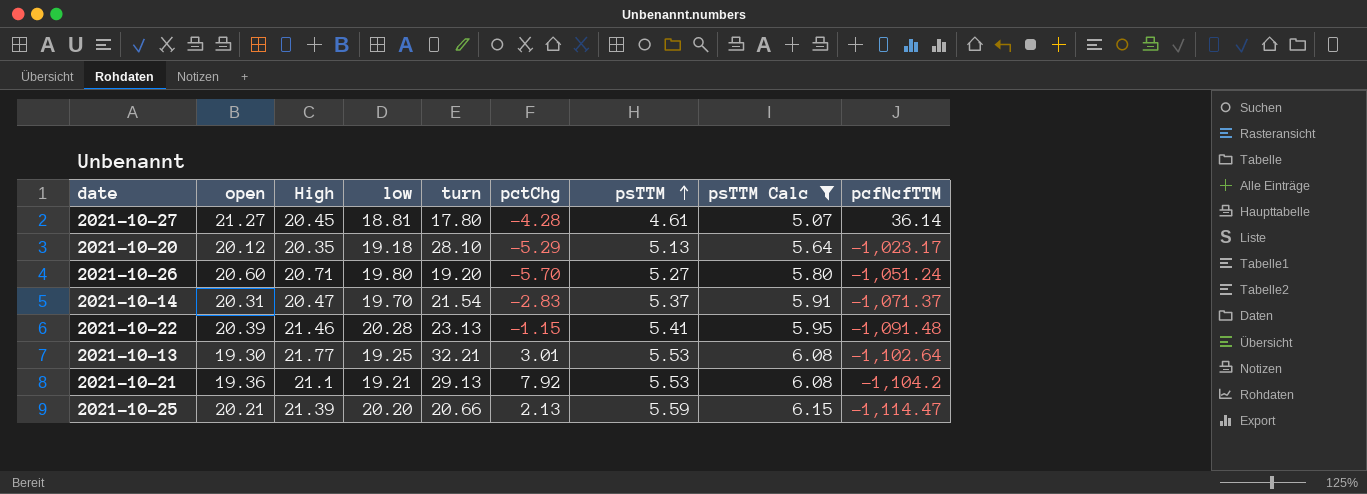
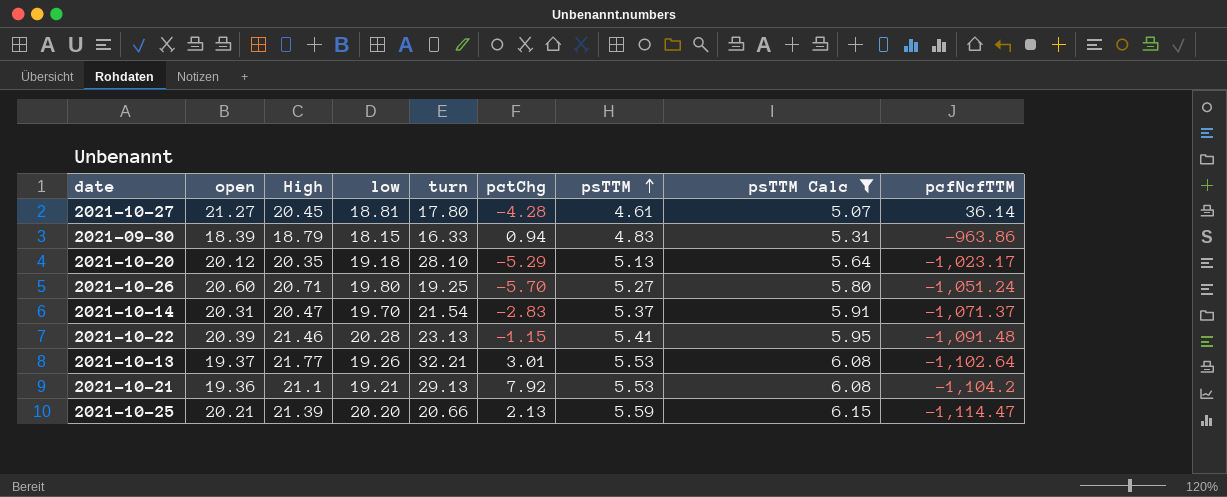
row 2021-09-30: none -> 18.39 | 18.79 | 18.15 | 16.33 | 0.94 | 4.83 | 5.31 | -963.86
2021-10-26 | turn: 19.20 -> 19.25
2021-10-13 | open: 19.30 -> 19.37
2021-10-13 | low: 19.25 -> 19.26

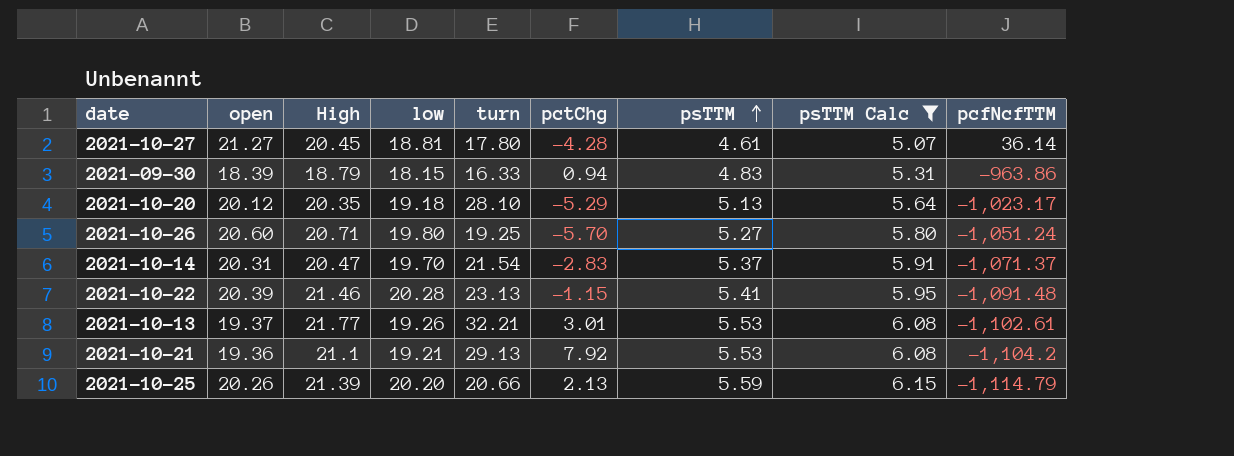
2021-10-13 | pcfNcfTTM: -1,102.64 -> -1,102.61
2021-10-25 | open: 20.21 -> 20.26
2021-10-25 | pcfNcfTTM: -1,114.47 -> -1,114.79

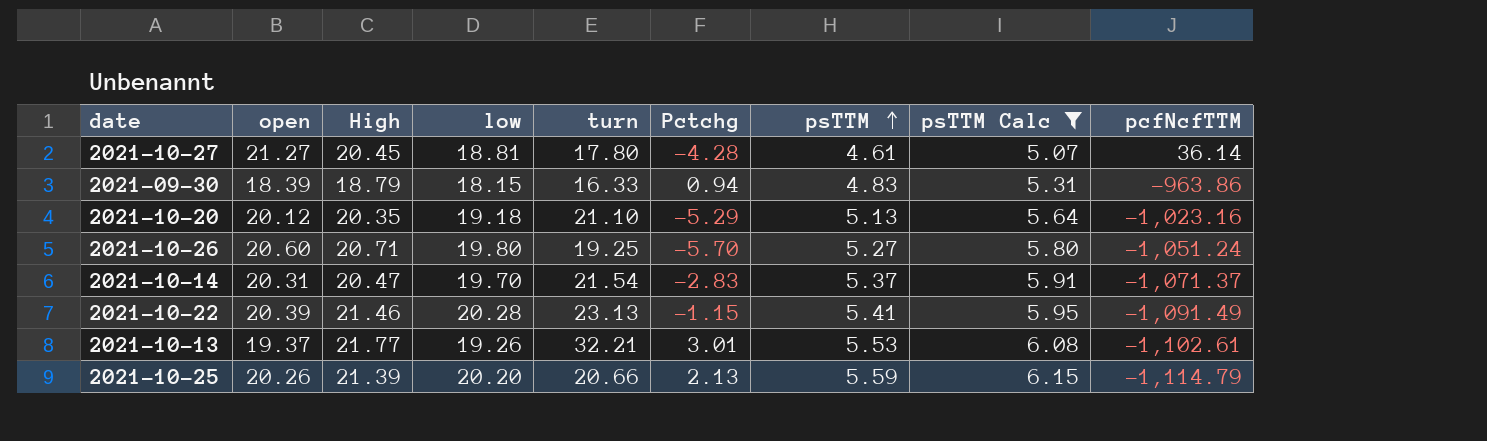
column name: pctChg -> Pctchg
row 2021-10-21: 19.36 | 21.1 | 19.21 | 29.13 | 7.92 | 5.53 | 6.08 | -1,104.2 -> none
2021-10-20 | turn: 28.10 -> 21.10
2021-10-20 | pcfNcfTTM: -1,023.17 -> -1,023.16
2021-10-22 | pcfNcfTTM: -1,091.48 -> -1,091.49

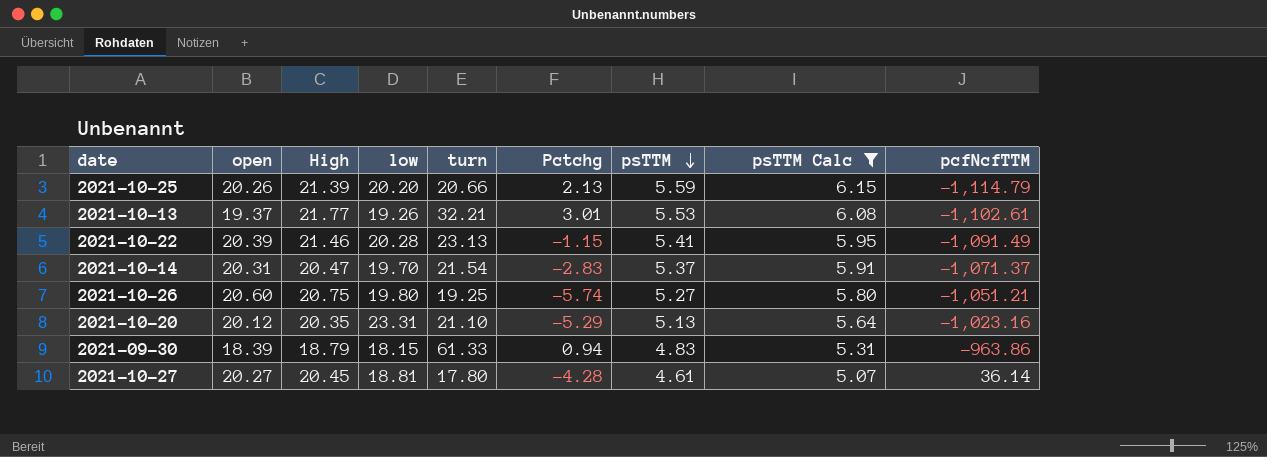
row order: psTTM ascending -> psTTM descending
2021-10-26 | High: 20.71 -> 20.75
2021-10-26 | Pctchg: -5.70 -> -5.74
2021-10-26 | pcfNcfTTM: -1,051.24 -> -1,051.21
2021-10-20 | low: 19.18 -> 23.31
2021-09-30 | turn: 16.33 -> 61.33
2021-10-27 | open: 21.27 -> 20.27

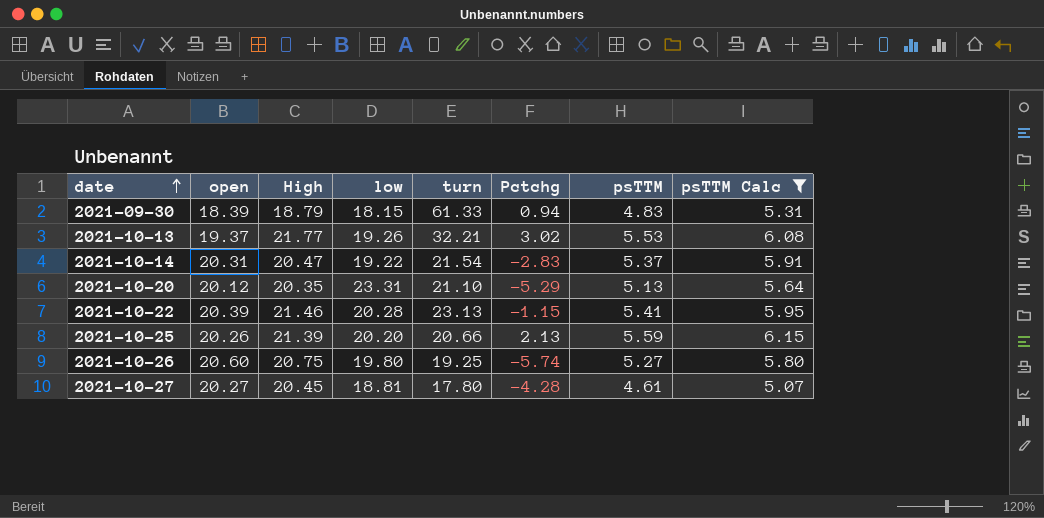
row order: psTTM descending -> date ascending
column pcfNcfTTM | position: 9 -> none
2021-10-13 | Pctchg: 3.01 -> 3.02
2021-10-14 | low: 19.70 -> 19.22

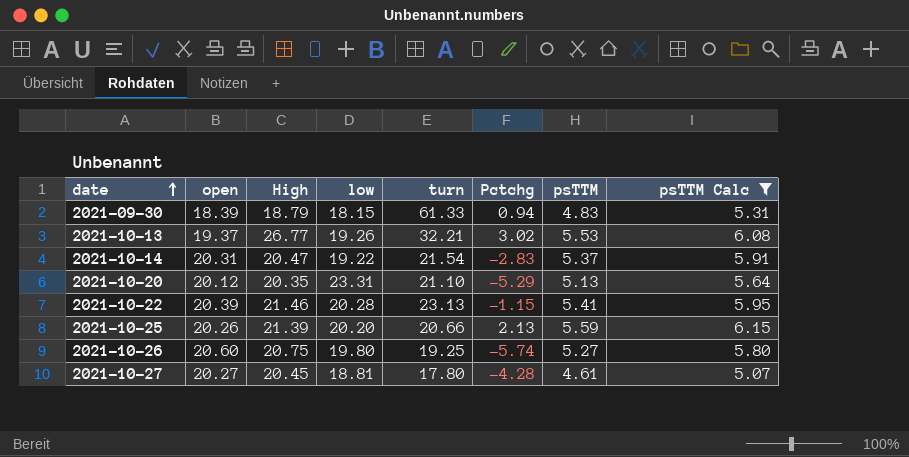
2021-10-13 | High: 21.77 -> 26.77

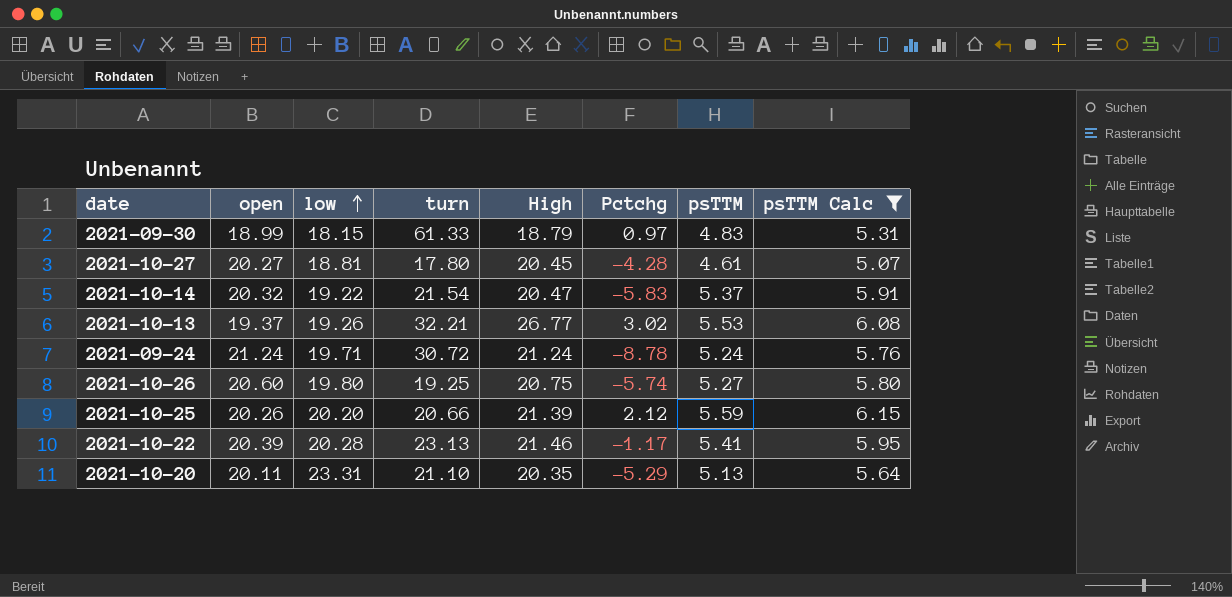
row order: date ascending -> low ascending
column High | position: 3 -> 5
2021-09-30 | open: 18.39 -> 18.99
2021-09-30 | Pctchg: 0.94 -> 0.97
2021-10-14 | open: 20.31 -> 20.32
2021-10-14 | Pctchg: -2.83 -> -5.83
row 2021-09-24: none -> 21.24 | 19.71 | 30.72 | 21.24 | -8.78 | 5.24 | 5.76
2021-10-25 | Pctchg: 2.13 -> 2.12
2021-10-22 | Pctchg: -1.15 -> -1.17
2021-10-20 | open: 20.12 -> 20.11

